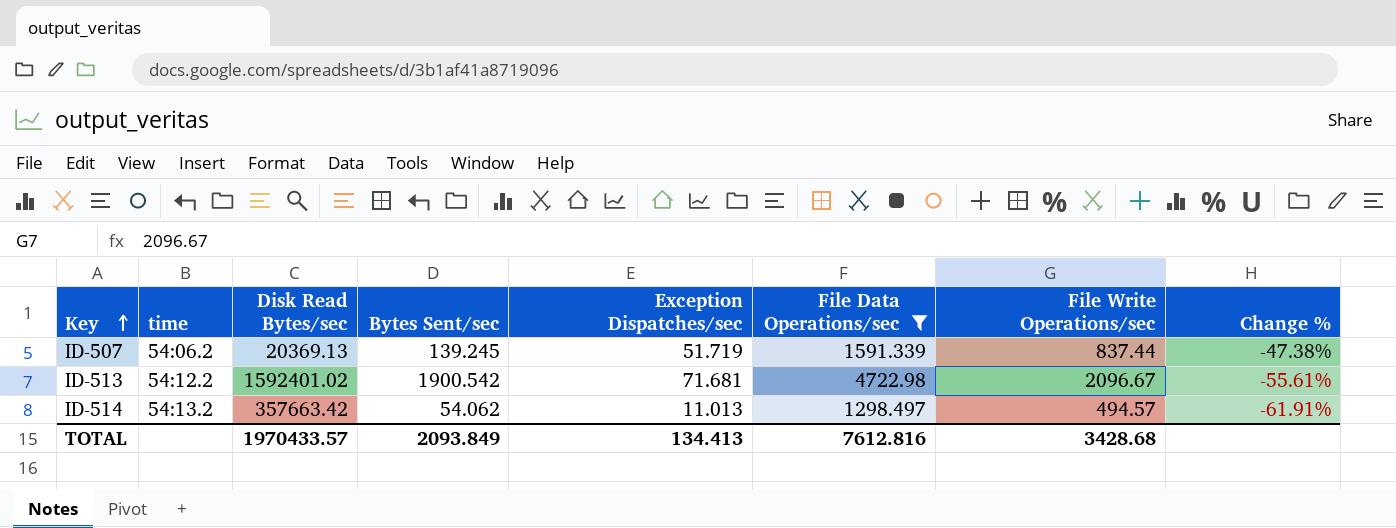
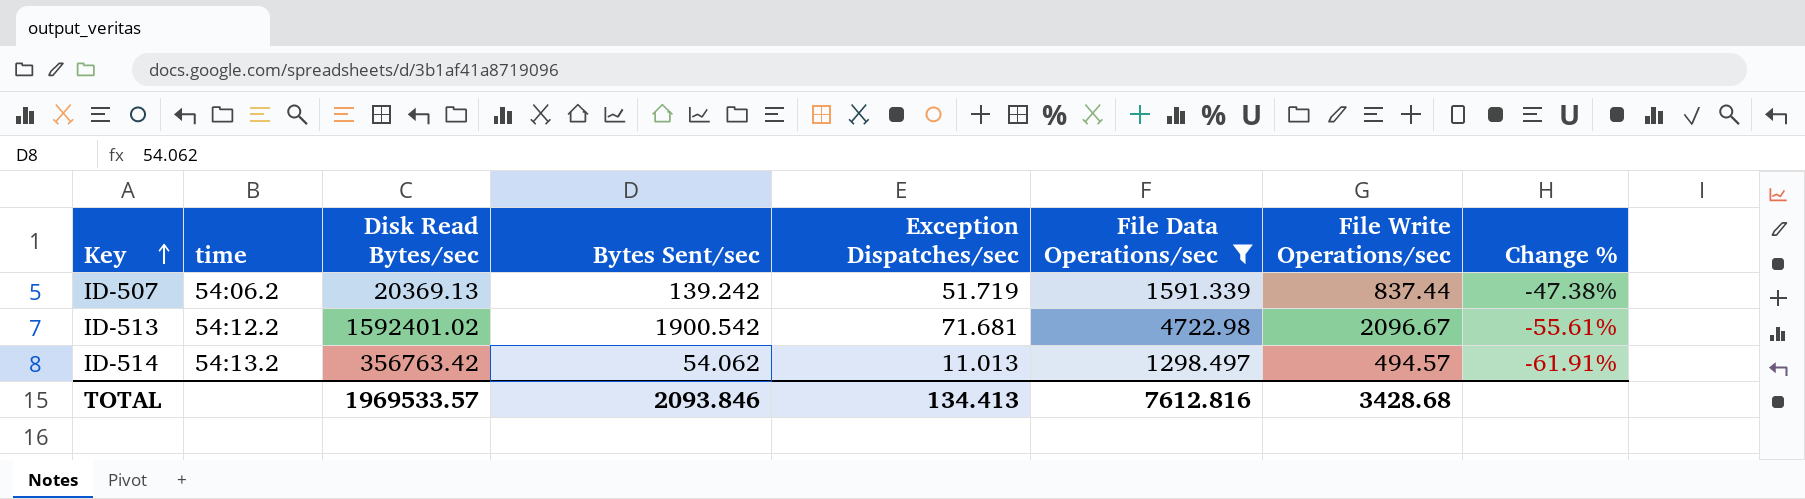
ID-507 | Bytes Sent/sec: 139.245 -> 139.242
ID-514 | Disk Read Bytes/sec: 357663.42 -> 356763.42
TOTAL | Disk Read Bytes/sec: 1970433.57 -> 1969533.57
TOTAL | Bytes Sent/sec: 2093.849 -> 2093.846

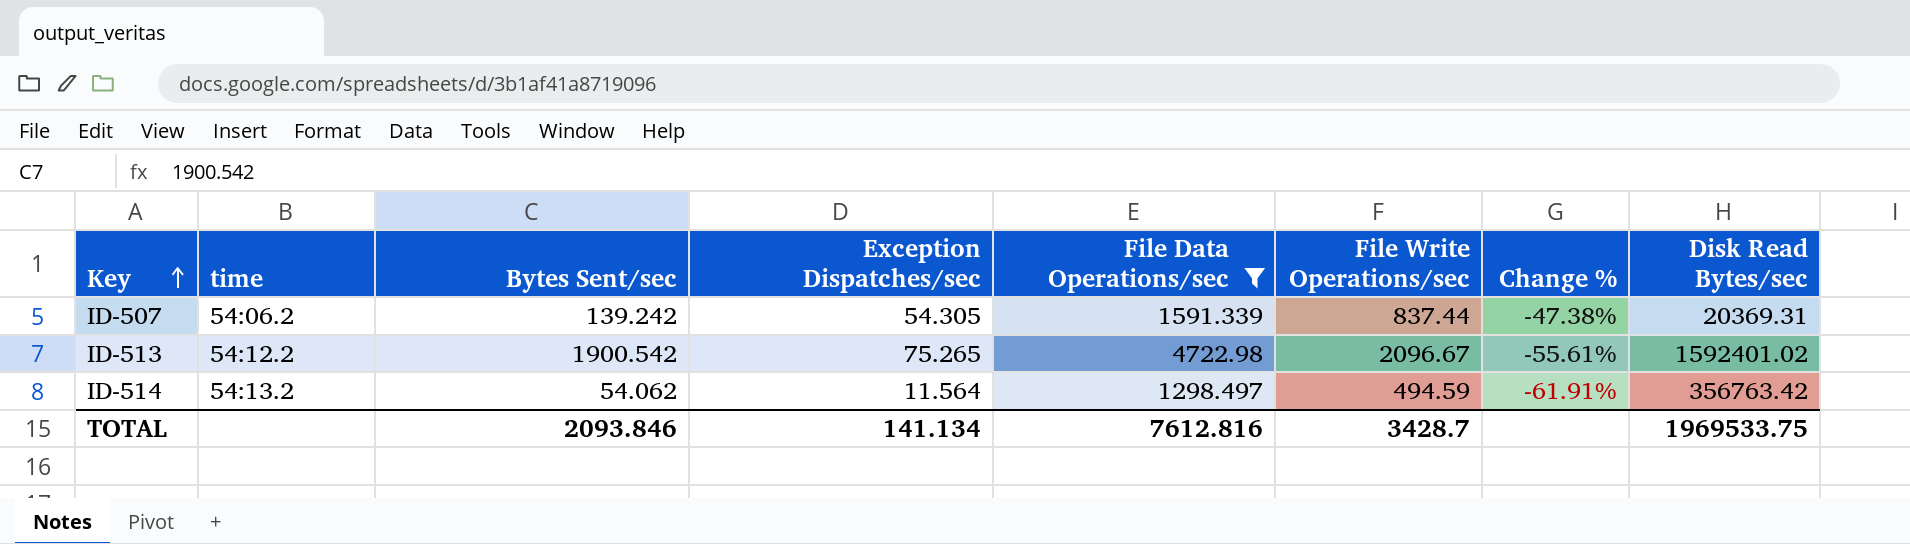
column Disk Read Bytes/sec | position: 3 -> 8
ID-507 | Exception Dispatches/sec: 51.719 -> 54.305
ID-507 | Disk Read Bytes/sec: 20369.13 -> 20369.31
ID-513 | Exception Dispatches/sec: 71.681 -> 75.265
ID-514 | Exception Dispatches/sec: 11.013 -> 11.564
ID-514 | File Write Operations/sec: 494.57 -> 494.59
TOTAL | Exception Dispatches/sec: 134.413 -> 141.134
TOTAL | File Write Operations/sec: 3428.68 -> 3428.7
TOTAL | Disk Read Bytes/sec: 1969533.57 -> 1969533.75

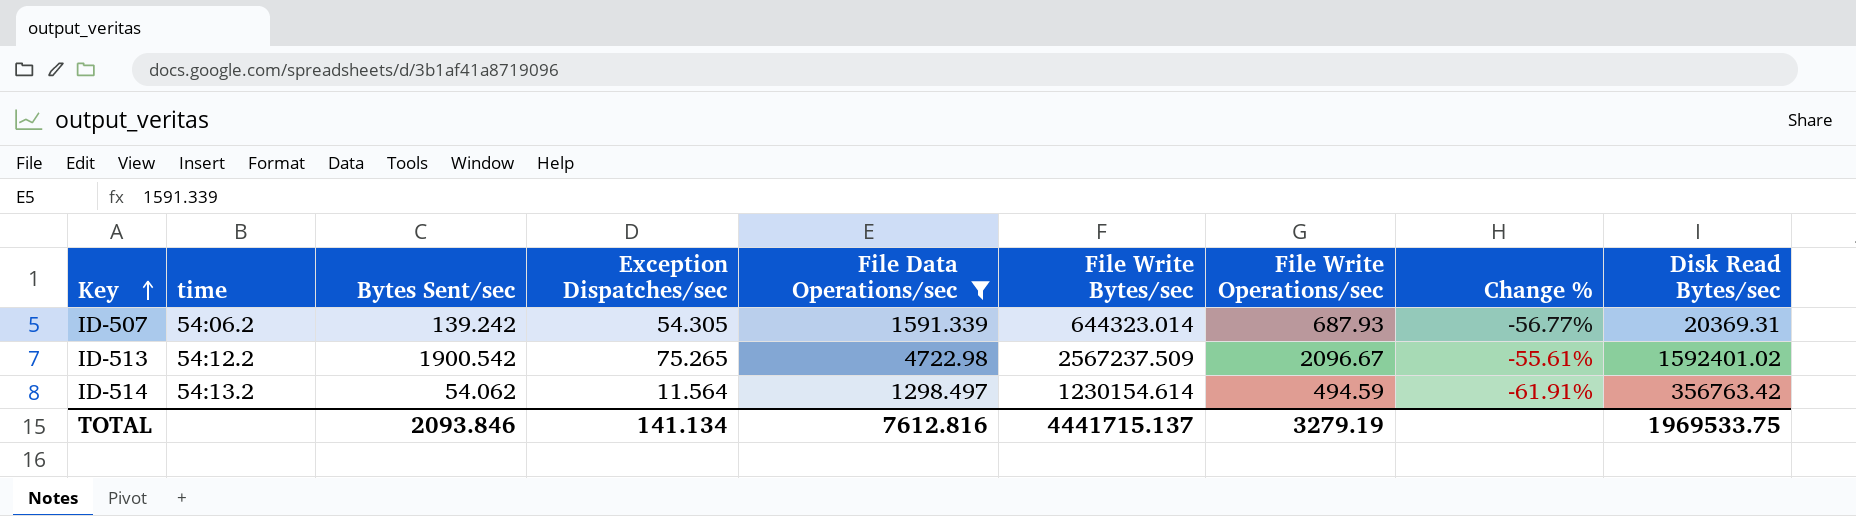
column File Write Bytes/sec | position: none -> 6
ID-507 | File Write Operations/sec: 837.44 -> 687.93
ID-507 | Change %: -47.38% -> -56.77%
TOTAL | File Write Operations/sec: 3428.7 -> 3279.19

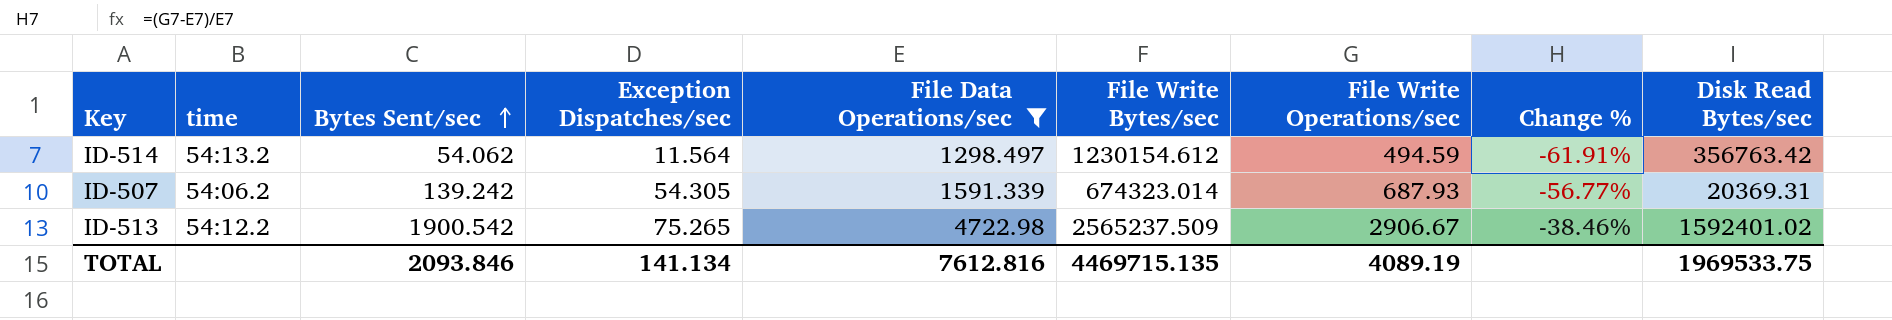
row order: Key ascending -> Bytes Sent/sec ascending
ID-514 | File Write Bytes/sec: 1230154.614 -> 1230154.612
ID-507 | File Write Bytes/sec: 644323.014 -> 674323.014
ID-513 | File Write Bytes/sec: 2567237.509 -> 2565237.509
ID-513 | File Write Operations/sec: 2096.67 -> 2906.67
ID-513 | Change %: -55.61% -> -38.46%
TOTAL | File Write Bytes/sec: 4441715.137 -> 4469715.135
TOTAL | File Write Operations/sec: 3279.19 -> 4089.19

